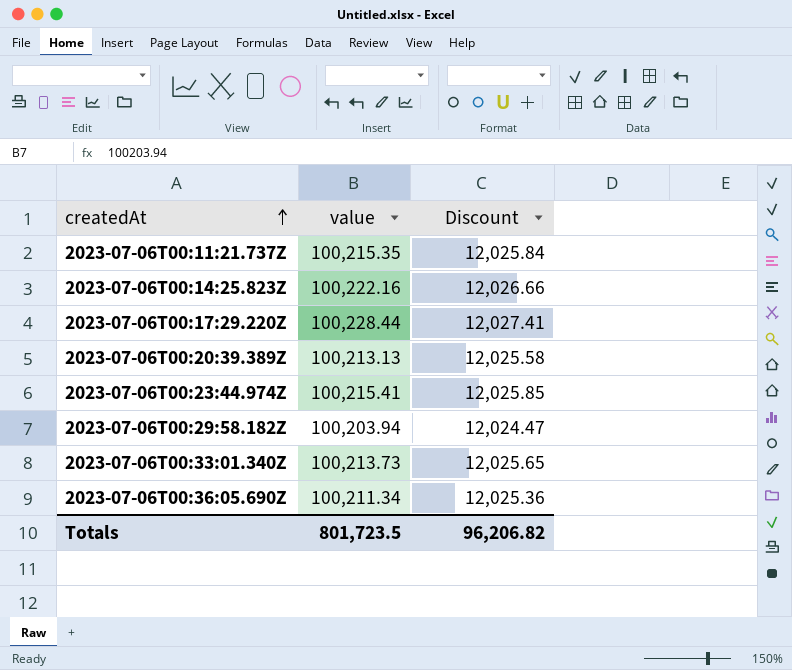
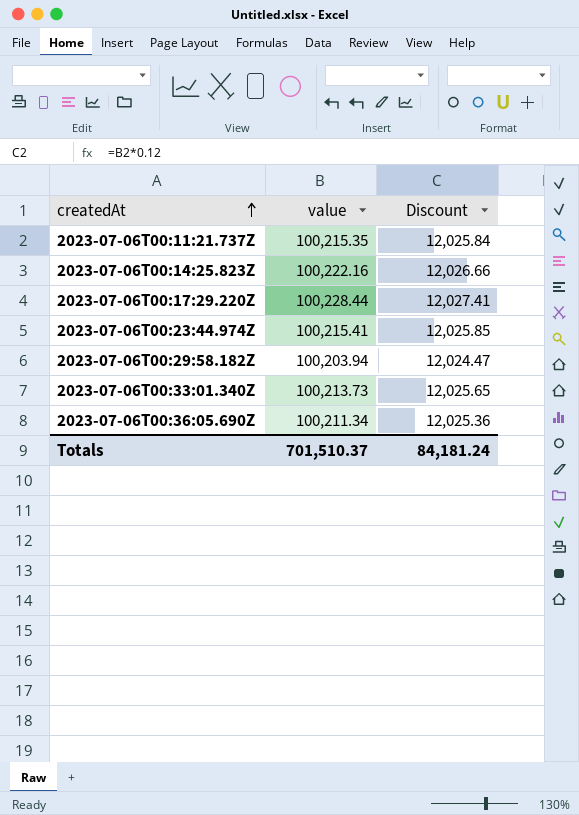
row 2023-07-06T00:20:39.389Z: 100,213.13 | 12,025.58 -> none
Totals | value: 801,723.5 -> 701,510.37
Totals | Discount: 96,206.82 -> 84,181.24

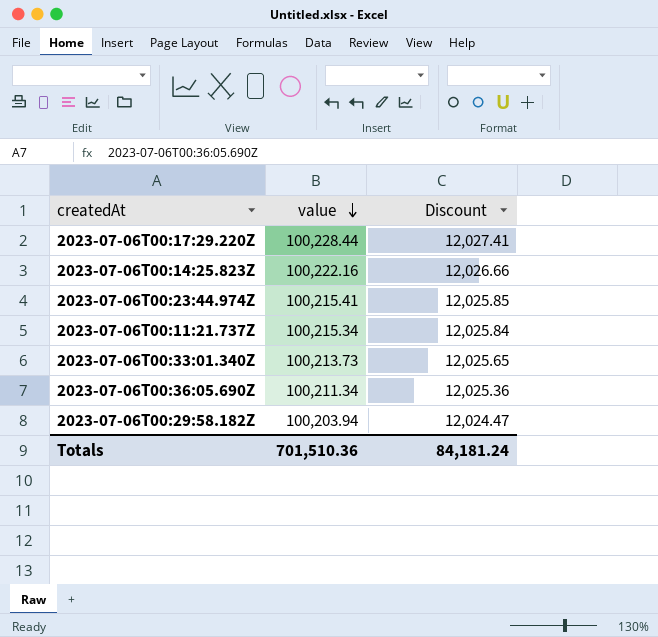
row order: createdAt ascending -> value descending
2023-07-06T00:11:21.737Z | value: 100,215.35 -> 100,215.34
Totals | value: 701,510.37 -> 701,510.36

